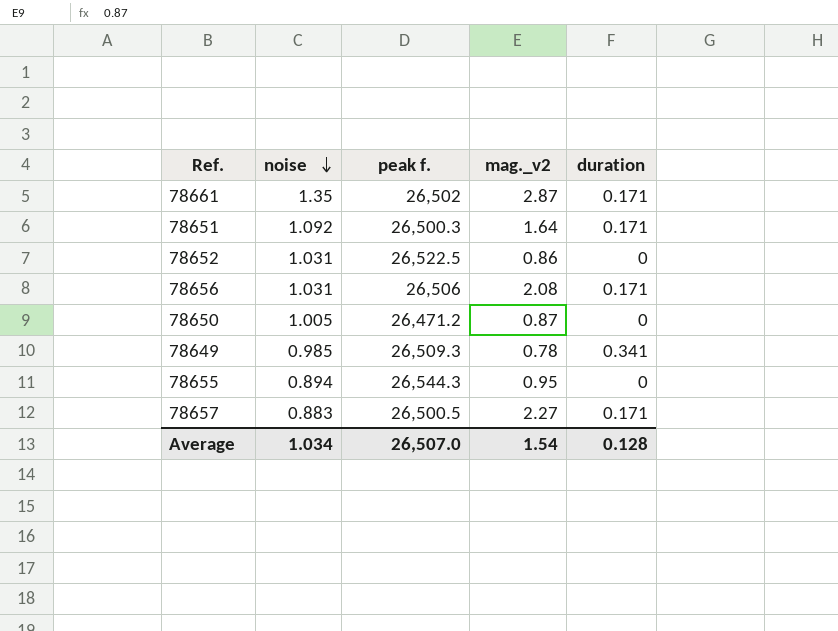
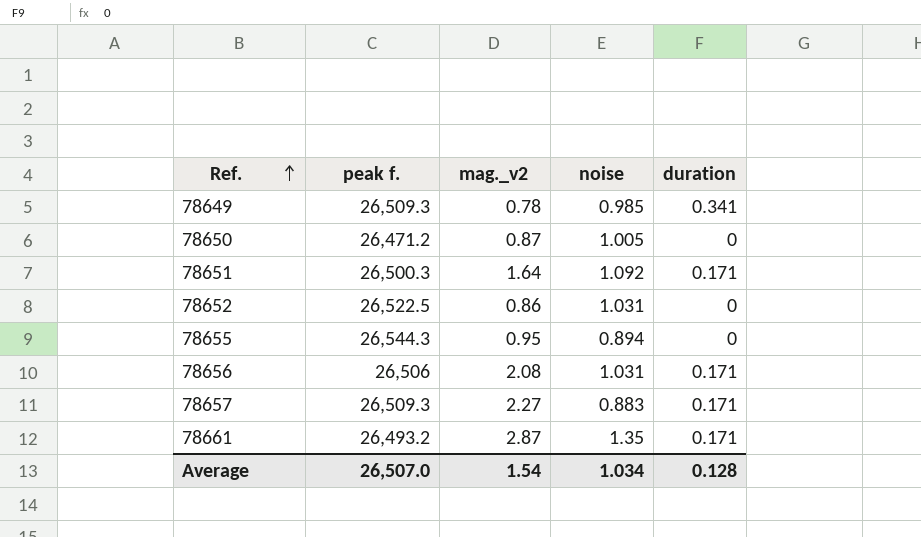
row order: noise descending -> Ref. ascending
column noise | position: 2 -> 4
78657 | peak f.: 26,500.5 -> 26,509.3
78661 | peak f.: 26,502 -> 26,493.2

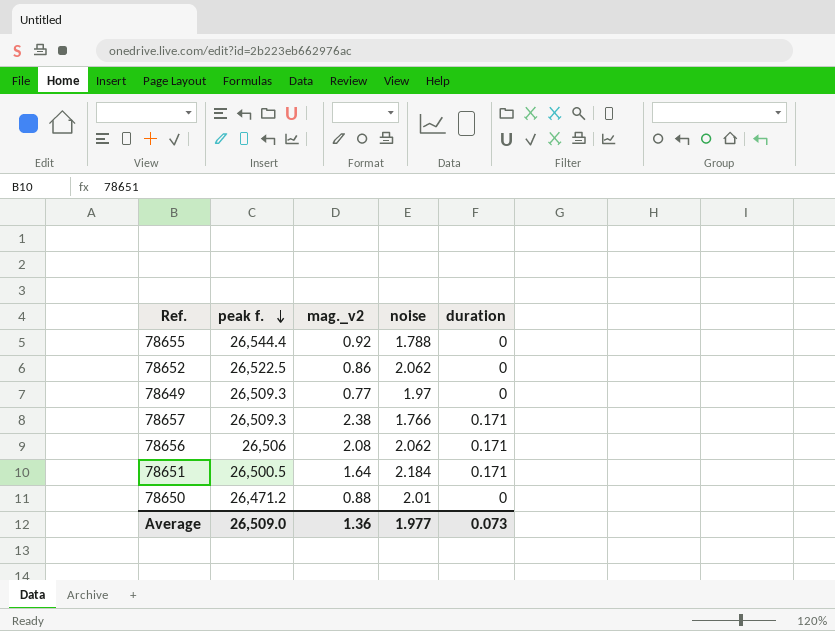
row order: Ref. ascending -> peak f. descending
row 78661: 26,493.2 | 2.87 | 1.35 | 0.171 -> none
78655 | peak f.: 26,544.3 -> 26,544.4
78655 | mag._v2: 0.95 -> 0.92
78655 | noise: 0.894 -> 1.788
78652 | noise: 1.031 -> 2.062
78649 | mag._v2: 0.78 -> 0.77
78649 | noise: 0.985 -> 1.97
78649 | duration: 0.341 -> 0
78657 | mag._v2: 2.27 -> 2.38
78657 | noise: 0.883 -> 1.766
78656 | noise: 1.031 -> 2.062
78651 | peak f.: 26,500.3 -> 26,500.5
78651 | noise: 1.092 -> 2.184
78650 | mag._v2: 0.87 -> 0.88
78650 | noise: 1.005 -> 2.01
Average | peak f.: 26,507.0 -> 26,509.0
Average | mag._v2: 1.54 -> 1.36
Average | noise: 1.034 -> 1.977
Average | duration: 0.128 -> 0.073

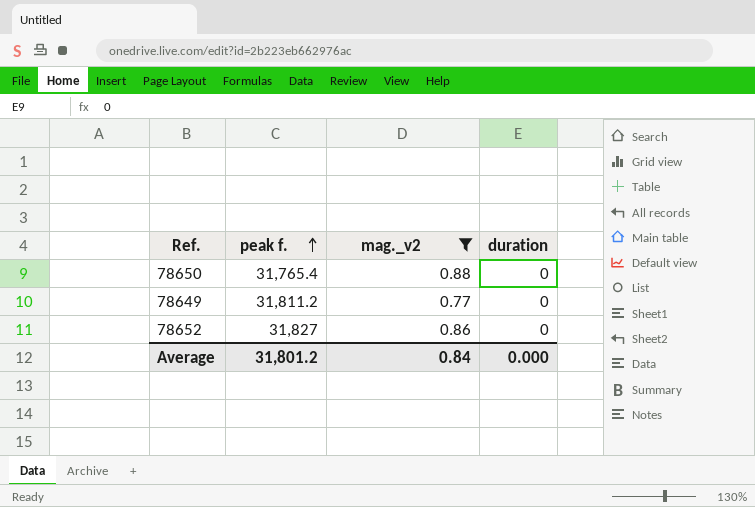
filter: none -> mag._v2 <= 0.88
row order: peak f. descending -> peak f. ascending
column noise | position: 4 -> none
78650 | peak f.: 26,471.2 -> 31,765.4
78649 | peak f.: 26,509.3 -> 31,811.2
78652 | peak f.: 26,522.5 -> 31,827
Average | peak f.: 26,509.0 -> 31,801.2
Average | mag._v2: 1.36 -> 0.84
Average | duration: 0.073 -> 0.000

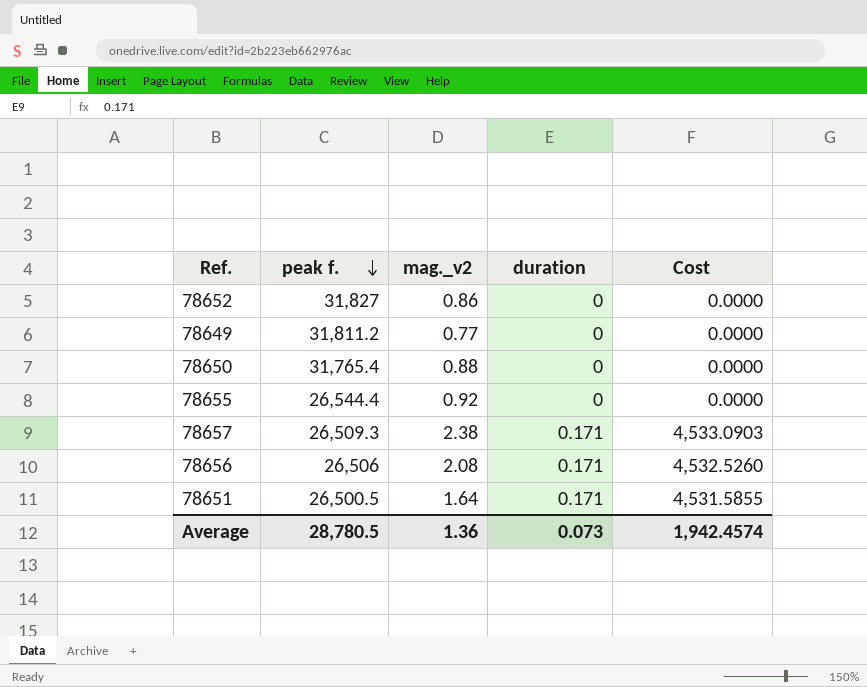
filter: mag._v2 <= 0.88 -> none
row order: peak f. ascending -> peak f. descending
column Cost | formula: none -> [peak f.] * [duration]
Average | peak f.: 31,801.2 -> 28,780.5
Average | mag._v2: 0.84 -> 1.36
Average | duration: 0.000 -> 0.073

